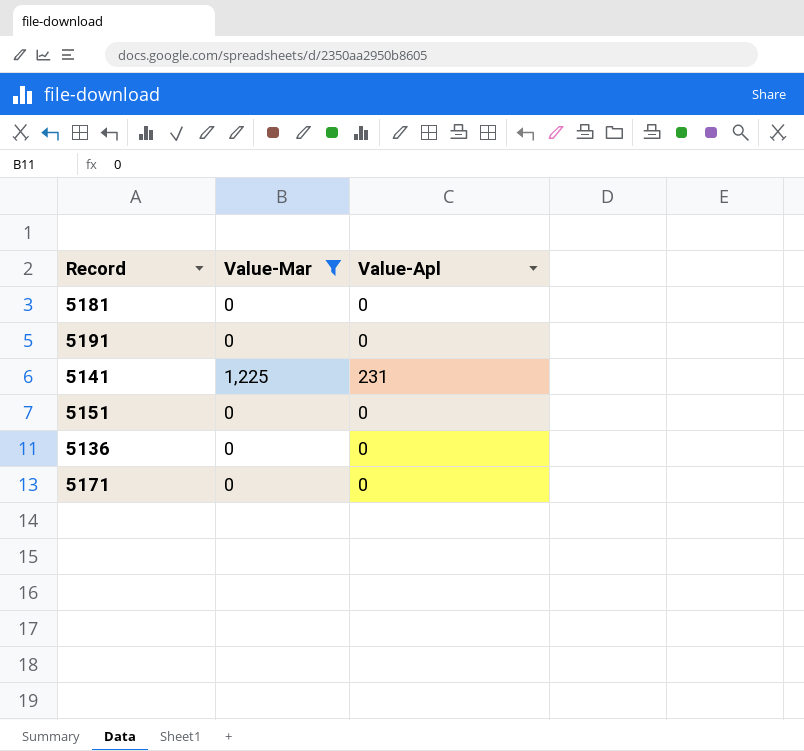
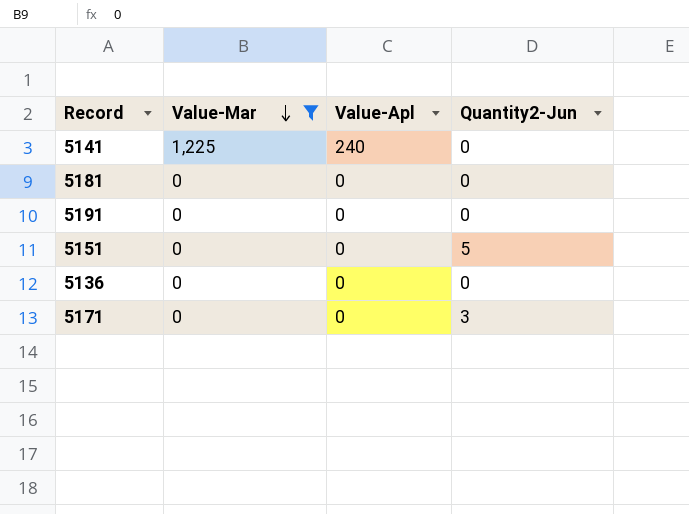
row order: none -> Value-Mar descending
column Quantity2-Jun | position: none -> 4
5141 | Value-Apl: 231 -> 240

